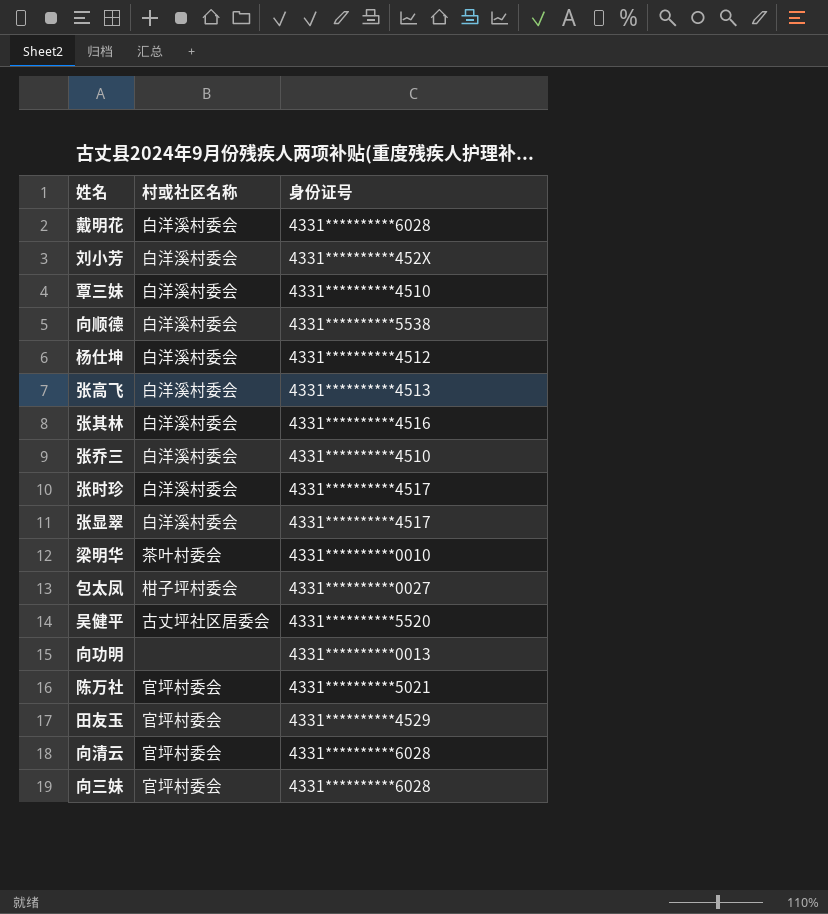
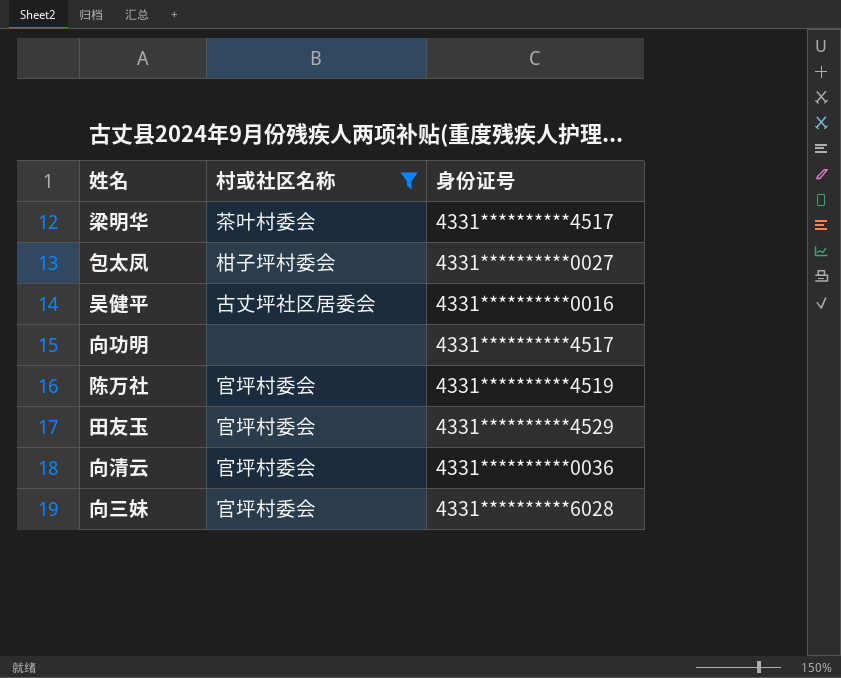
filter: none -> 村或社区名称 != 白洋溪村委会
梁明华 | 身份证号: 4331**********0010 -> 4331**********4517
吴健平 | 身份证号: 4331**********5520 -> 4331**********0016
向功明 | 身份证号: 4331**********0013 -> 4331**********4517
陈万社 | 身份证号: 4331**********5021 -> 4331**********4519
向清云 | 身份证号: 4331**********6028 -> 4331**********0036

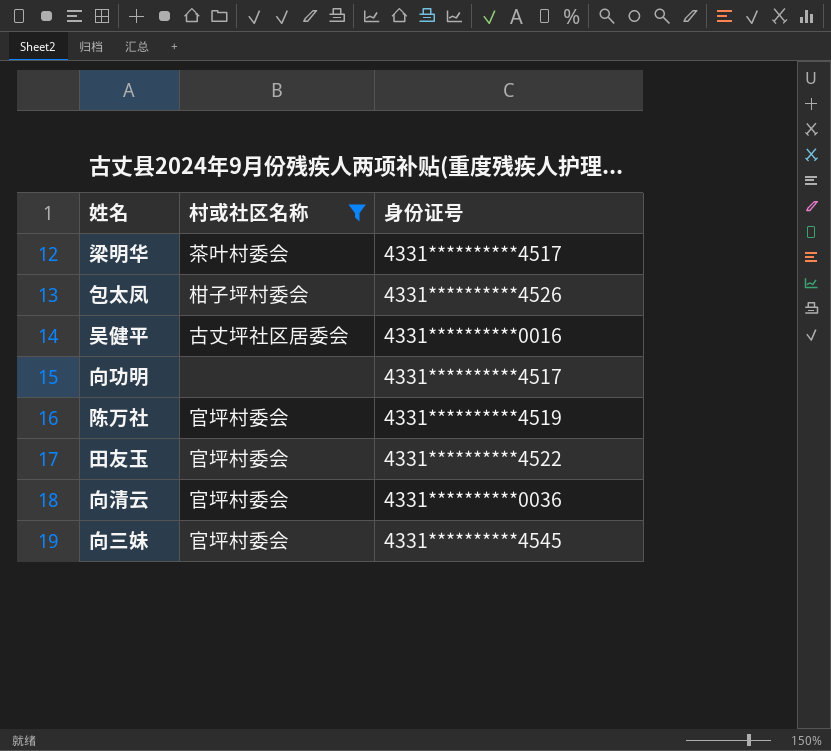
包太凤 | 身份证号: 4331**********0027 -> 4331**********4526
田友玉 | 身份证号: 4331**********4529 -> 4331**********4522
向三妹 | 身份证号: 4331**********6028 -> 4331**********4545

